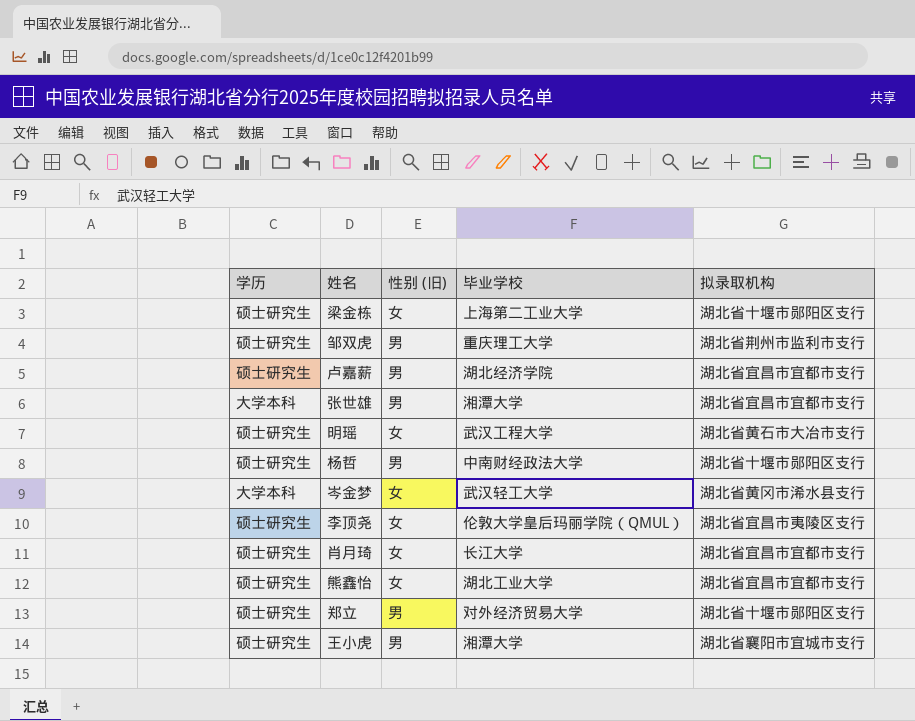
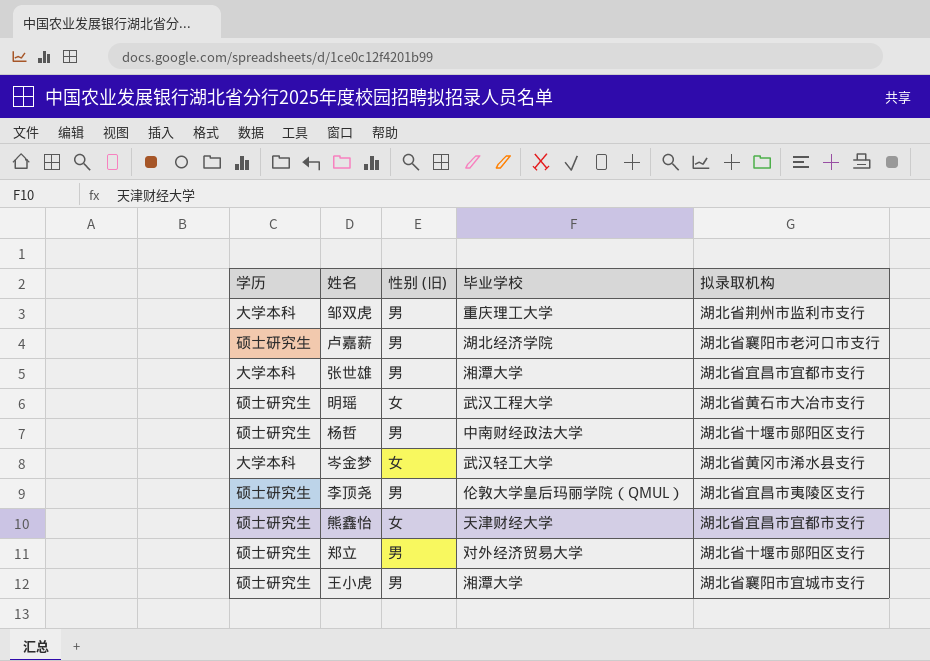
row 梁金栋: 硕士研究生 | 女 | 上海第二工业大学 | 湖北省十堰市郧阳区支行 -> none
row 肖月琦: 硕士研究生 | 女 | 长江大学 | 湖北省宜昌市宜都市支行 -> none
邹双虎 | 学历: 硕士研究生 -> 大学本科
卢嘉薪 | 拟录取机构: 湖北省宜昌市宜都市支行 -> 湖北省襄阳市老河口市支行
李顶尧 | 性别 (旧): 女 -> 男
熊鑫怡 | 毕业学校: 湖北工业大学 -> 天津财经大学

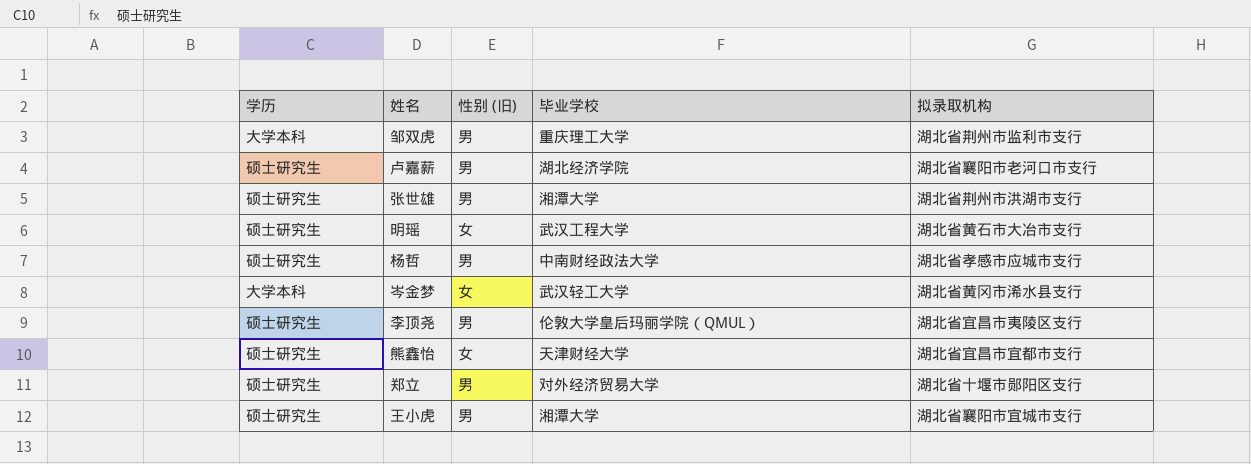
张世雄 | 学历: 大学本科 -> 硕士研究生
张世雄 | 拟录取机构: 湖北省宜昌市宜都市支行 -> 湖北省荆州市洪湖市支行
杨哲 | 拟录取机构: 湖北省十堰市郧阳区支行 -> 湖北省孝感市应城市支行

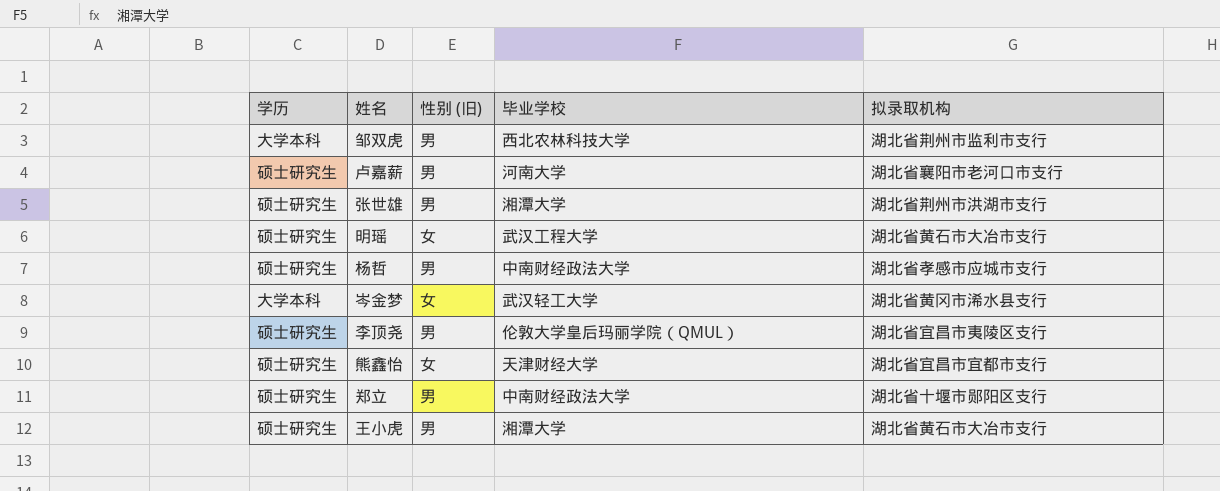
邹双虎 | 毕业学校: 重庆理工大学 -> 西北农林科技大学
卢嘉薪 | 毕业学校: 湖北经济学院 -> 河南大学
郑立 | 毕业学校: 对外经济贸易大学 -> 中南财经政法大学
王小虎 | 拟录取机构: 湖北省襄阳市宜城市支行 -> 湖北省黄石市大冶市支行

